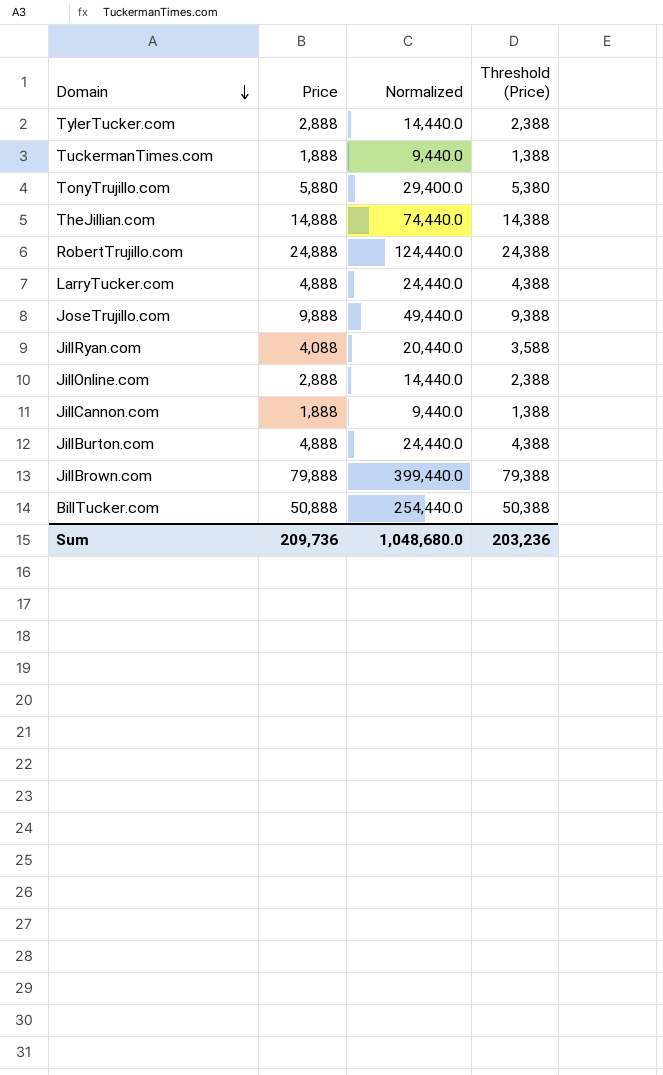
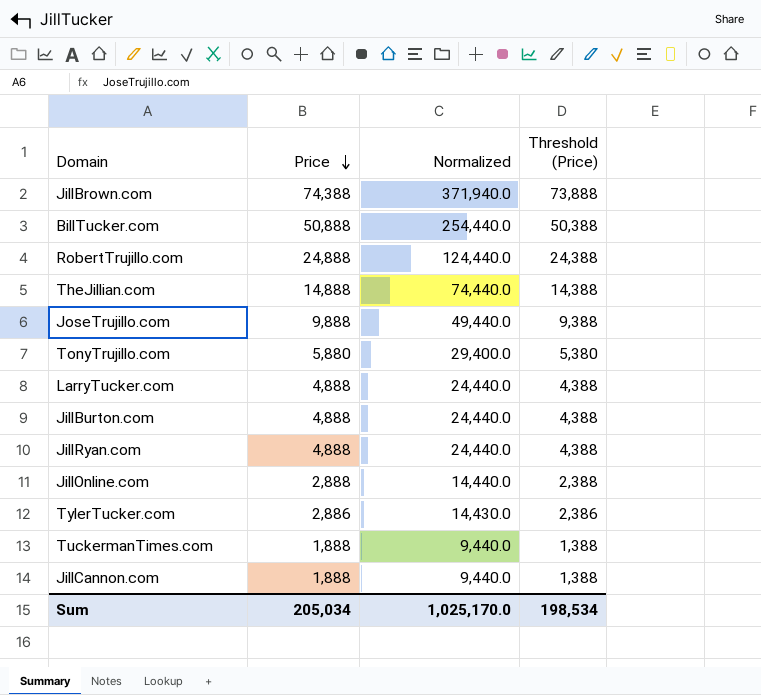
row order: Domain descending -> Price descending
JillBrown.com | Price: 79,888 -> 74,388
JillBrown.com | Normalized: 399,440.0 -> 371,940.0
JillBrown.com | Threshold (Price): 79,388 -> 73,888
JillRyan.com | Price: 4,088 -> 4,888
JillRyan.com | Normalized: 20,440.0 -> 24,440.0
JillRyan.com | Threshold (Price): 3,588 -> 4,388
TylerTucker.com | Price: 2,888 -> 2,886
TylerTucker.com | Normalized: 14,440.0 -> 14,430.0
TylerTucker.com | Threshold (Price): 2,388 -> 2,386
Sum | Price: 209,736 -> 205,034
Sum | Normalized: 1,048,680.0 -> 1,025,170.0
Sum | Threshold (Price): 203,236 -> 198,534

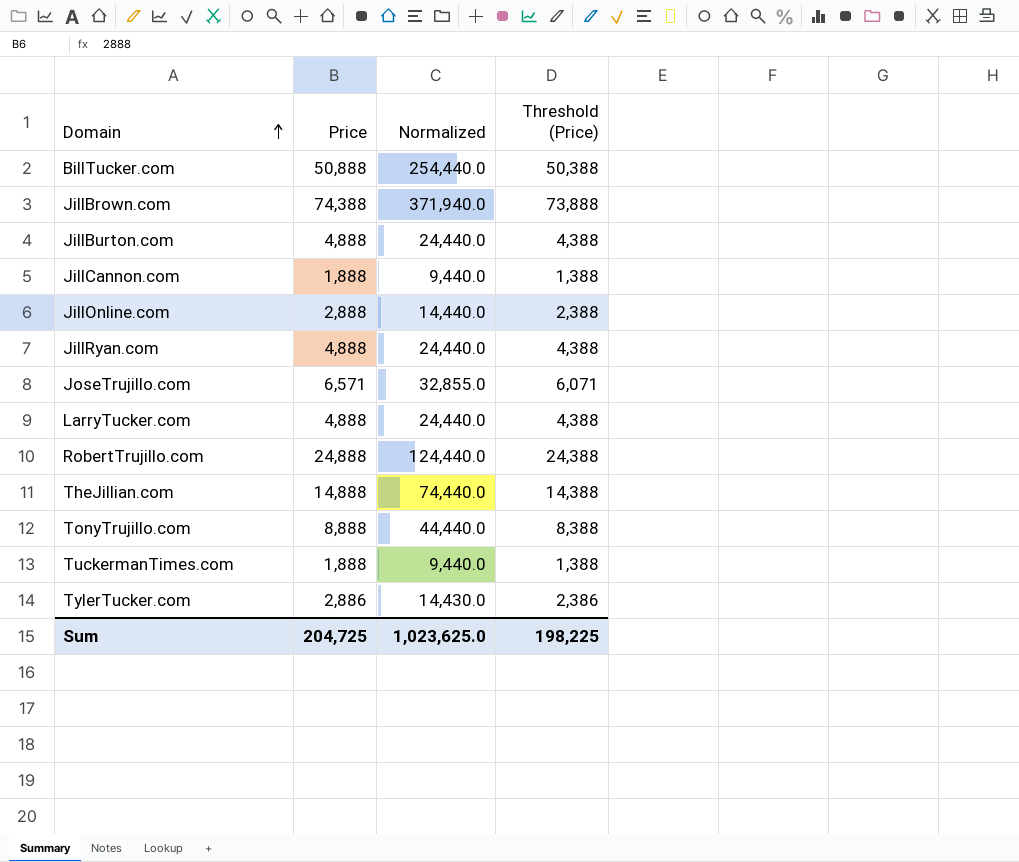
row order: Price descending -> Domain ascending
JoseTrujillo.com | Price: 9,888 -> 6,571
JoseTrujillo.com | Normalized: 49,440.0 -> 32,855.0
JoseTrujillo.com | Threshold (Price): 9,388 -> 6,071
TonyTrujillo.com | Price: 5,880 -> 8,888
TonyTrujillo.com | Normalized: 29,400.0 -> 44,440.0
TonyTrujillo.com | Threshold (Price): 5,380 -> 8,388
Sum | Price: 205,034 -> 204,725
Sum | Normalized: 1,025,170.0 -> 1,023,625.0
Sum | Threshold (Price): 198,534 -> 198,225

